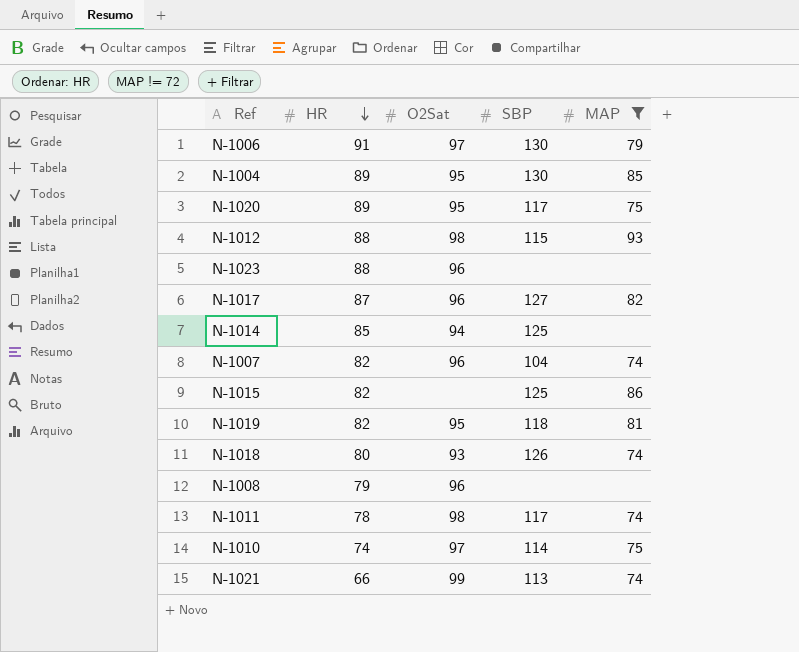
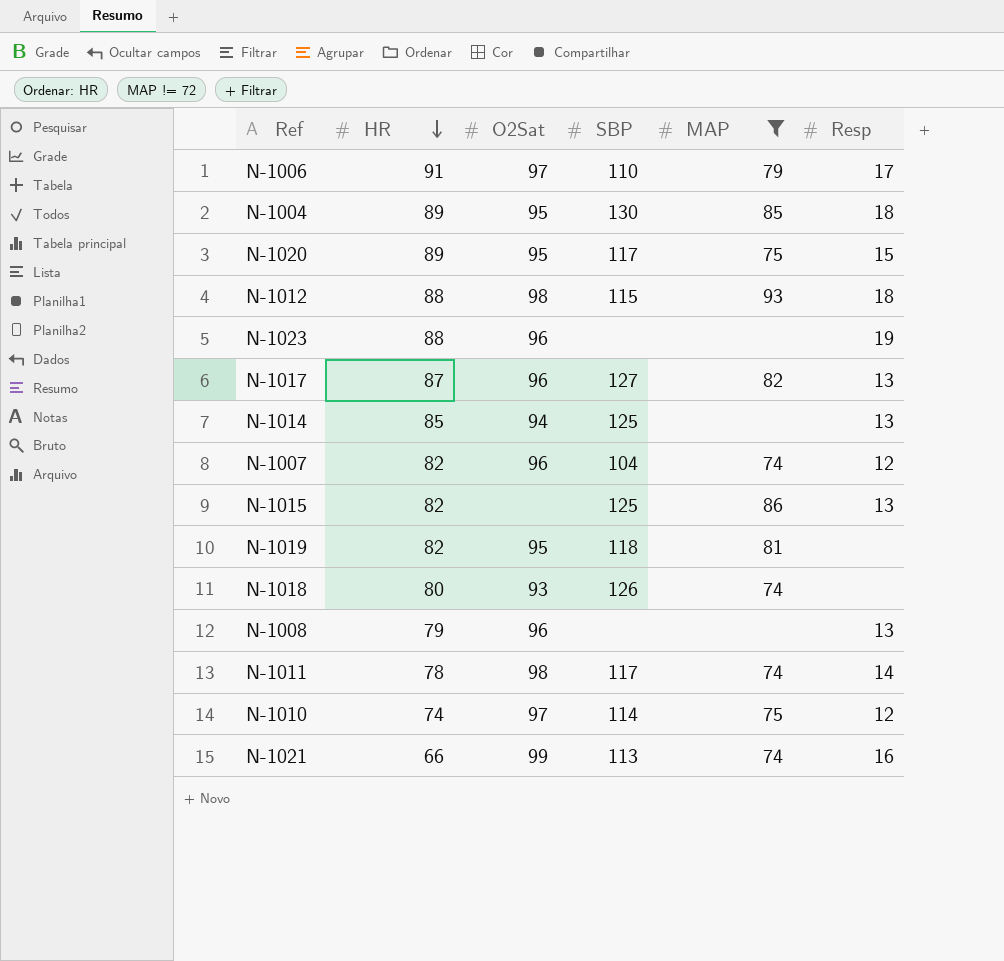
column Resp | position: none -> 6
N-1006 | SBP: 130 -> 110

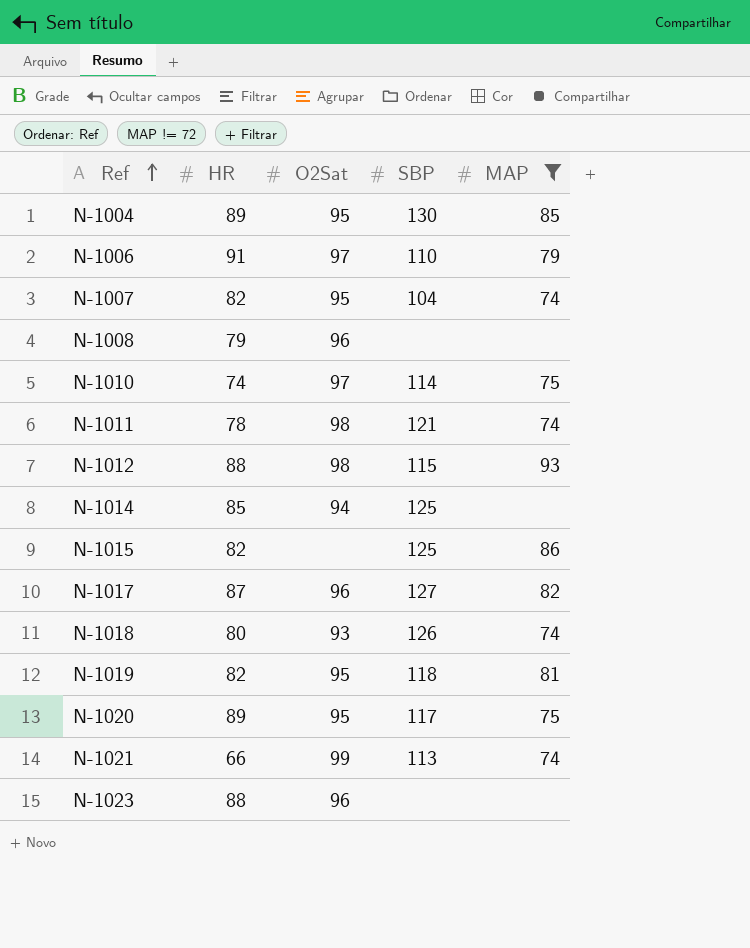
row order: HR descending -> Ref ascending
column Resp | position: 6 -> none
N-1007 | O2Sat: 96 -> 95
N-1011 | SBP: 117 -> 121

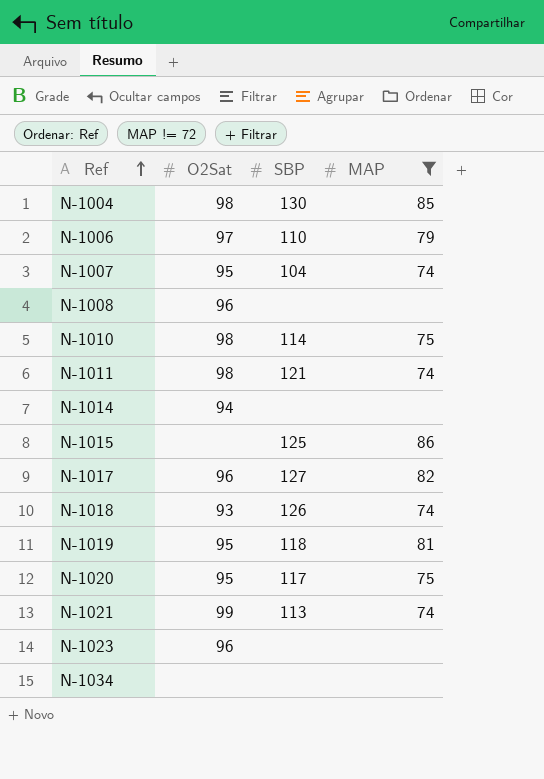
column HR | position: 2 -> none
row N-1012: 88 | 98 | 115 | 93 -> none
N-1004 | O2Sat: 95 -> 98
N-1010 | O2Sat: 97 -> 98
N-1014 | SBP: 125 -> none
row N-1034: none -> none | none | none

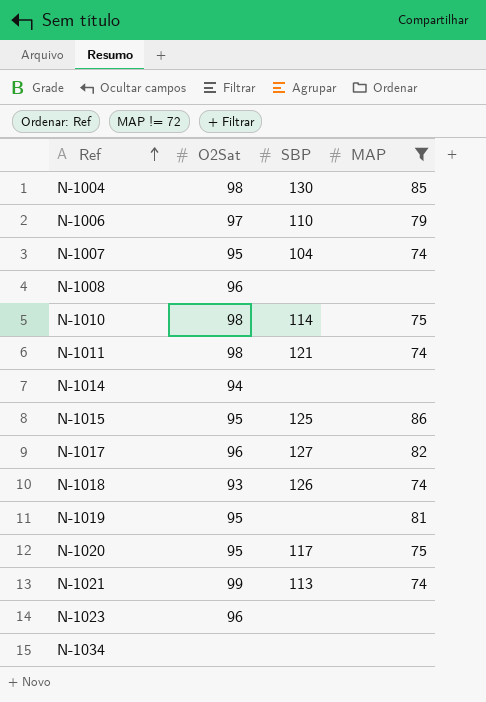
N-1015 | O2Sat: none -> 95
N-1019 | SBP: 118 -> none

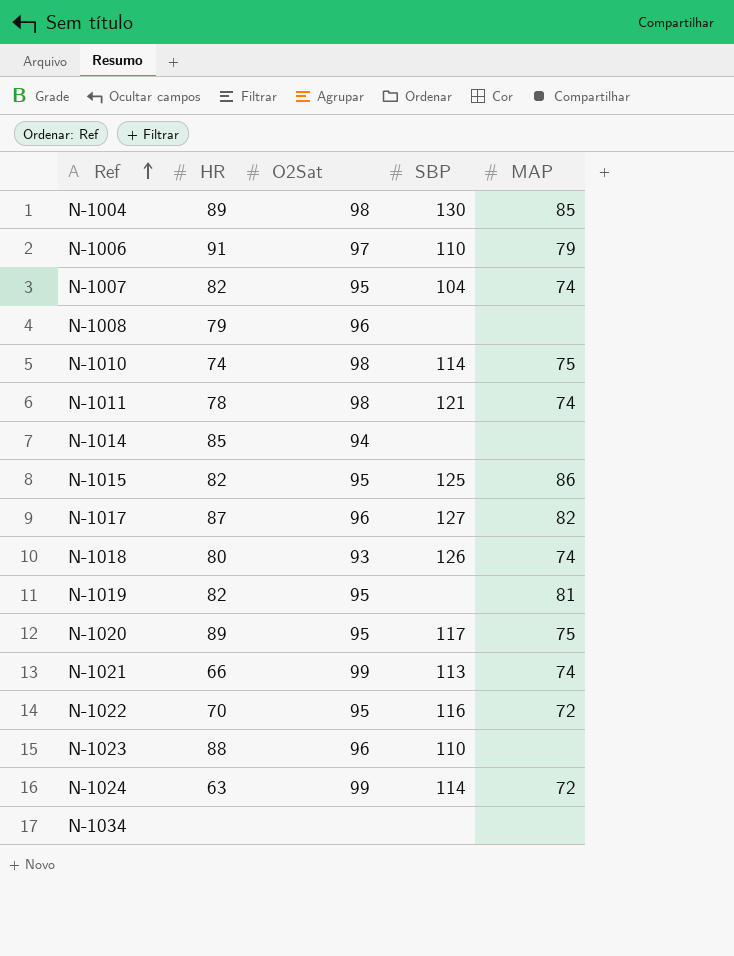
filter: MAP != 72 -> none
column HR | position: none -> 2
N-1023 | SBP: none -> 110

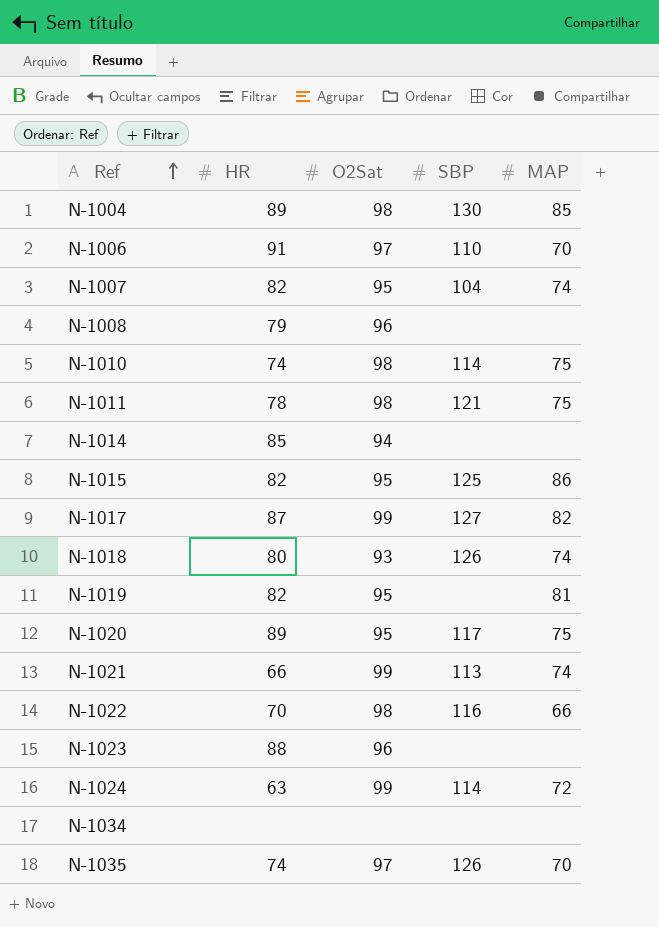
N-1006 | MAP: 79 -> 70
N-1011 | MAP: 74 -> 75
N-1017 | O2Sat: 96 -> 99
N-1022 | O2Sat: 95 -> 98
N-1022 | MAP: 72 -> 66
N-1023 | SBP: 110 -> none
row N-1035: none -> 74 | 97 | 126 | 70

